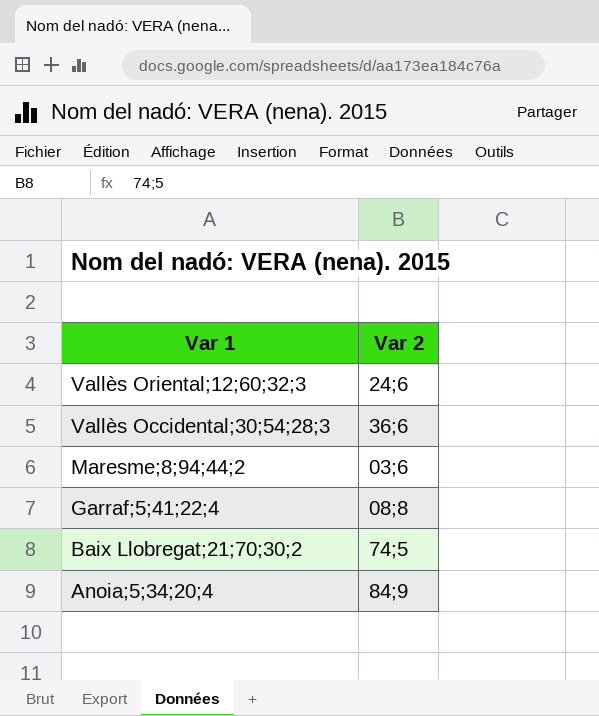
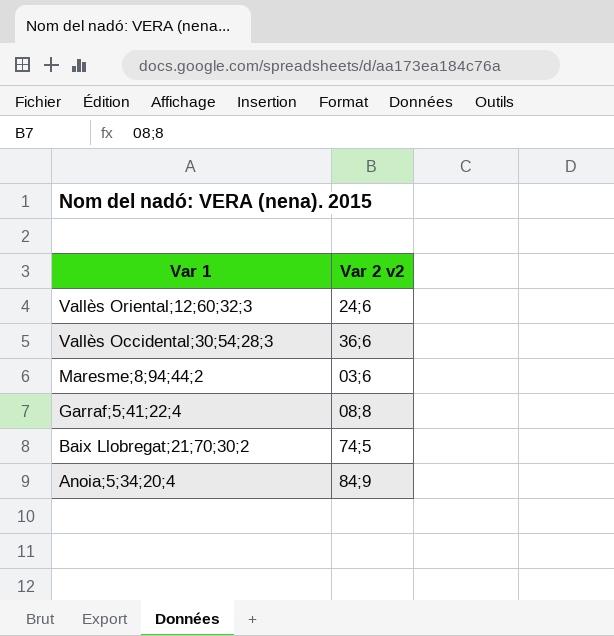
column name: Var 2 -> Var 2 v2

